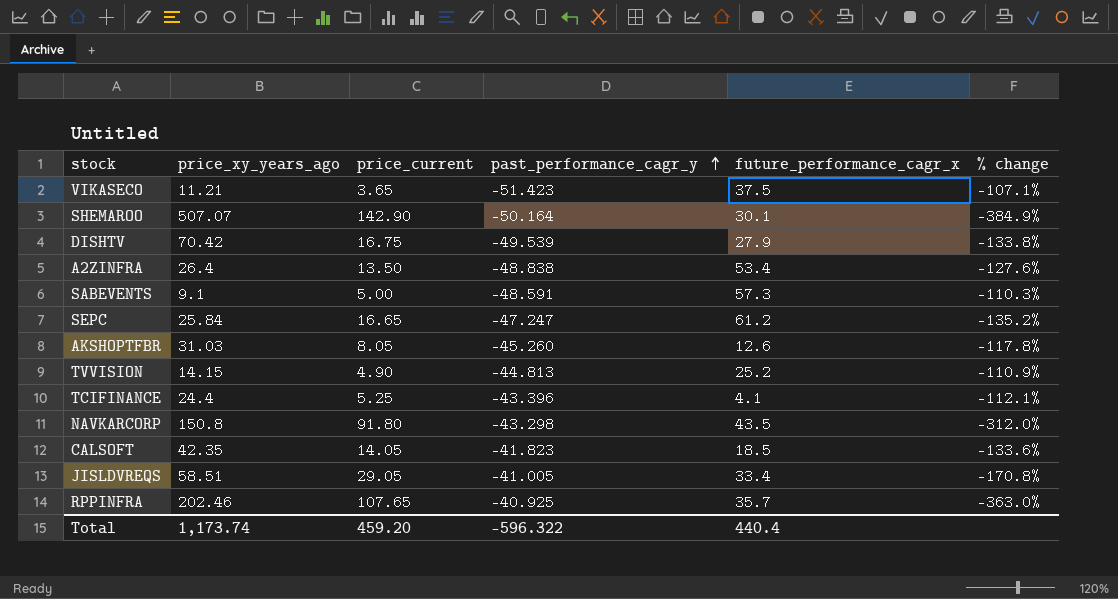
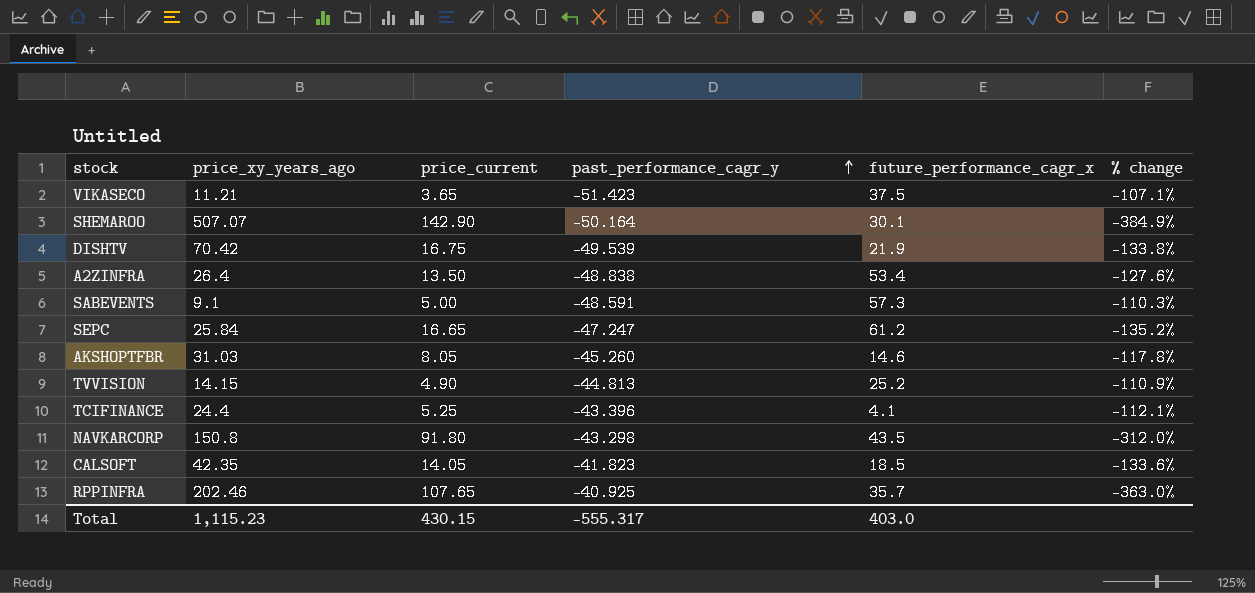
row JISLDVREQS: 58.51 | 29.05 | -41.005 | 33.4 | -170.8% -> none
DISHTV | future_performance_cagr_x: 27.9 -> 21.9
AKSHOPTFBR | future_performance_cagr_x: 12.6 -> 14.6
Total | price_xy_years_ago: 1,173.74 -> 1,115.23
Total | price_current: 459.20 -> 430.15
Total | past_performance_cagr_y: -596.322 -> -555.317
Total | future_performance_cagr_x: 440.4 -> 403.0

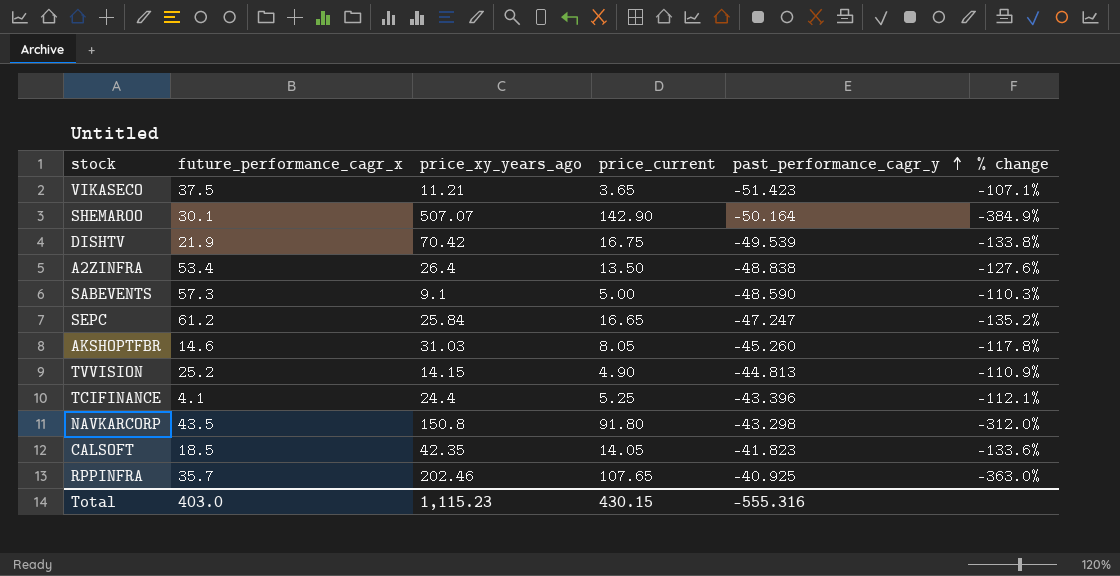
column future_performance_cagr_x | position: 5 -> 2
SABEVENTS | past_performance_cagr_y: -48.591 -> -48.590
Total | past_performance_cagr_y: -555.317 -> -555.316

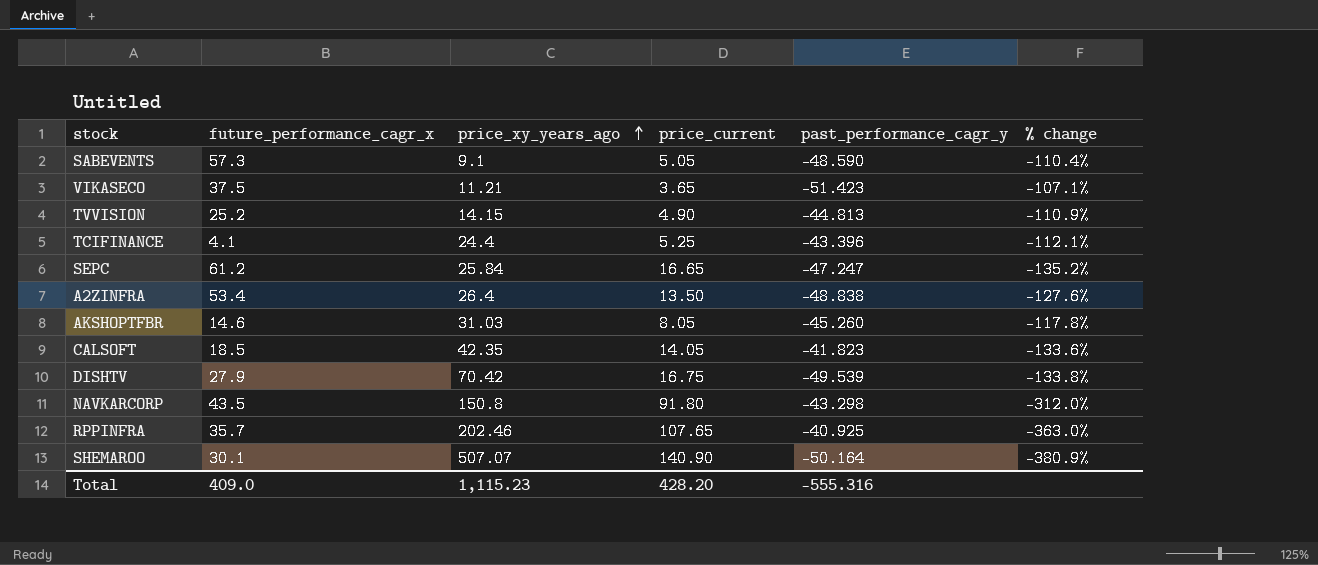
row order: past_performance_cagr_y ascending -> price_xy_years_ago ascending
SABEVENTS | price_current: 5.00 -> 5.05
SABEVENTS | % change: -110.3% -> -110.4%
DISHTV | future_performance_cagr_x: 21.9 -> 27.9
SHEMAROO | price_current: 142.90 -> 140.90
SHEMAROO | % change: -384.9% -> -380.9%
Total | future_performance_cagr_x: 403.0 -> 409.0
Total | price_current: 430.15 -> 428.20

